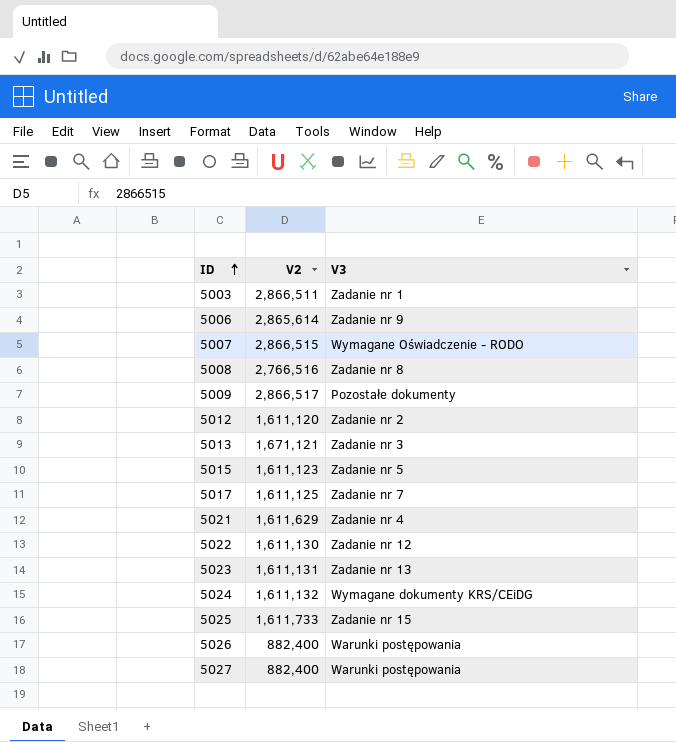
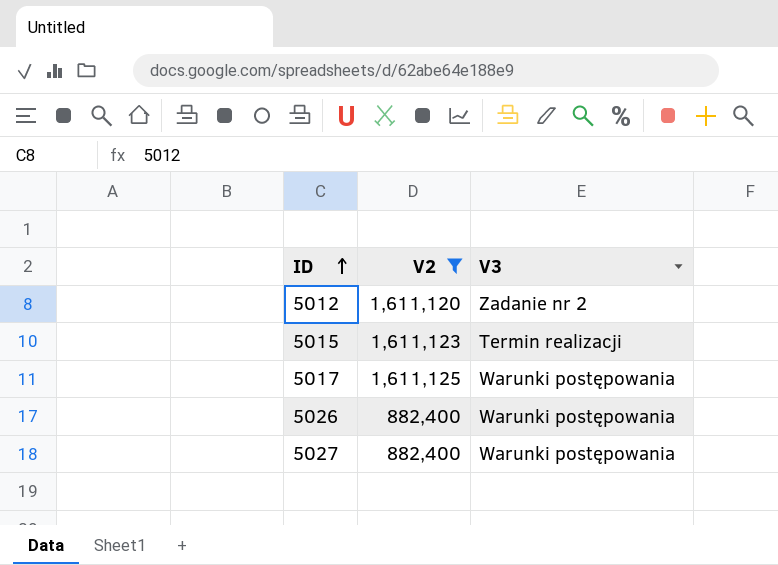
filter: none -> V2 <= 1,611,125
5015 | V3: Zadanie nr 5 -> Termin realizacji
5017 | V3: Zadanie nr 7 -> Warunki postępowania

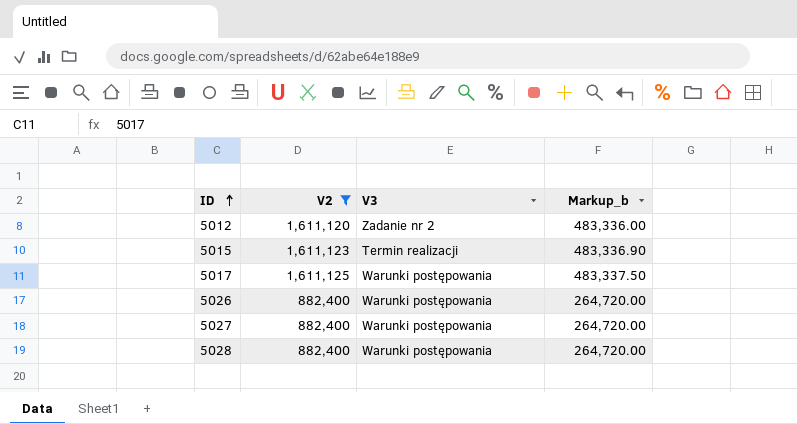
column Markup_b | formula: none -> [V2] * 0.3
row 5028: none -> 882,400 | Warunki postępowania | 264,720.00

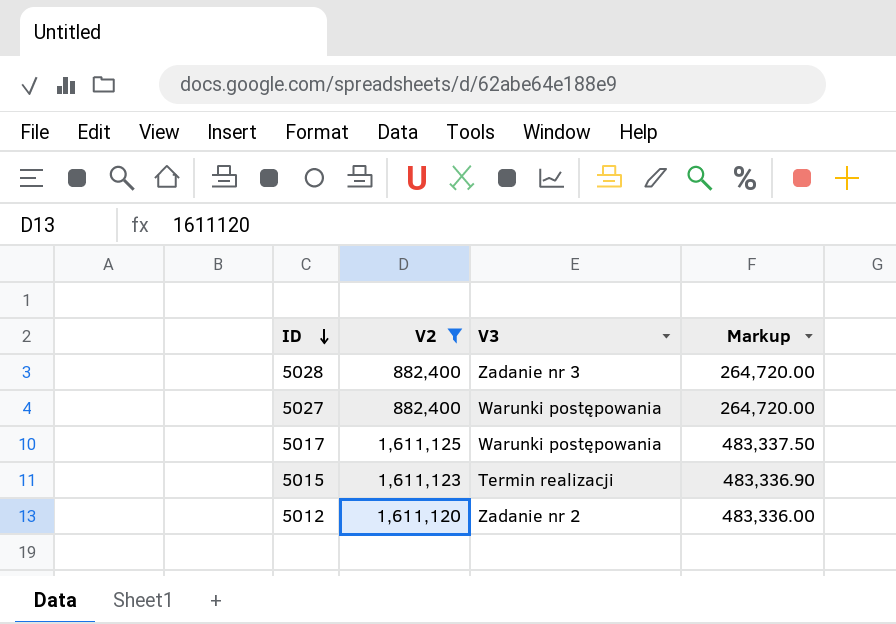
row order: ID ascending -> ID descending
column name: Markup_b -> Markup
row 5026: 882,400 | Warunki postępowania | 264,720.00 -> none
5028 | V3: Warunki postępowania -> Zadanie nr 3

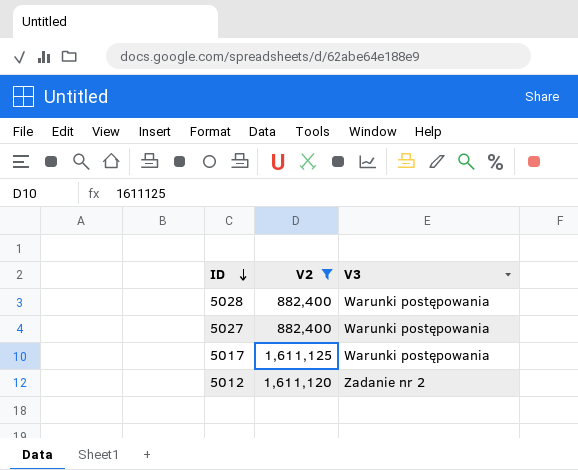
column Markup | formula: [V2] * 0.3 -> none
row 5015: 1,611,123 | Termin realizacji | 483,336.90 -> none
5028 | V3: Zadanie nr 3 -> Warunki postępowania

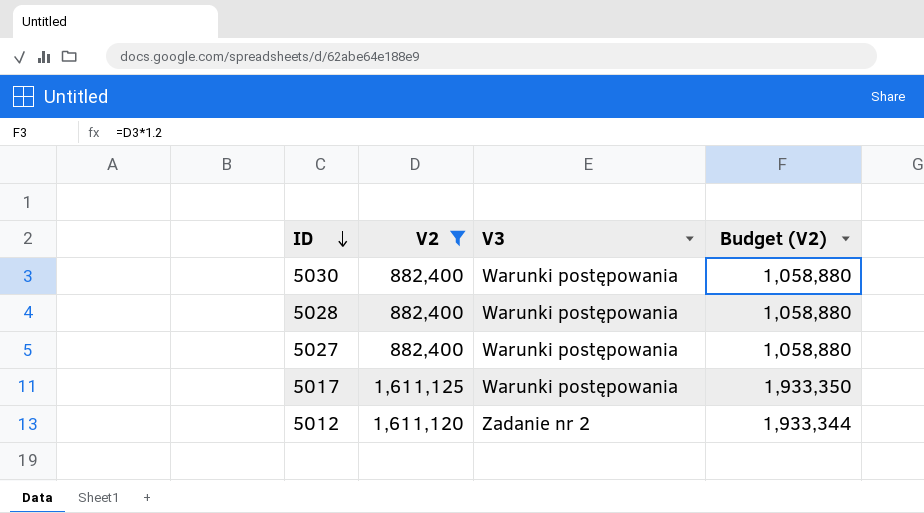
column Budget (V2) | formula: none -> [V2] * 1.2
row 5030: none -> 882,400 | Warunki postępowania | 1,058,880

